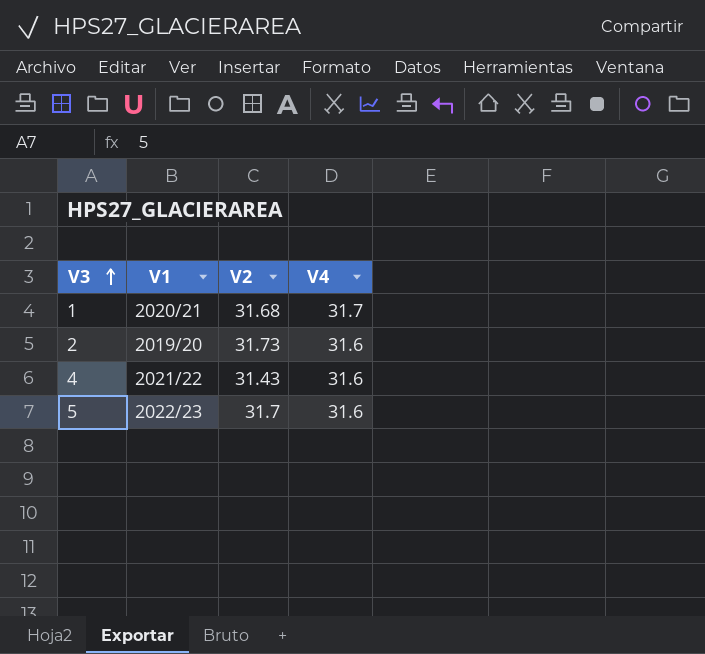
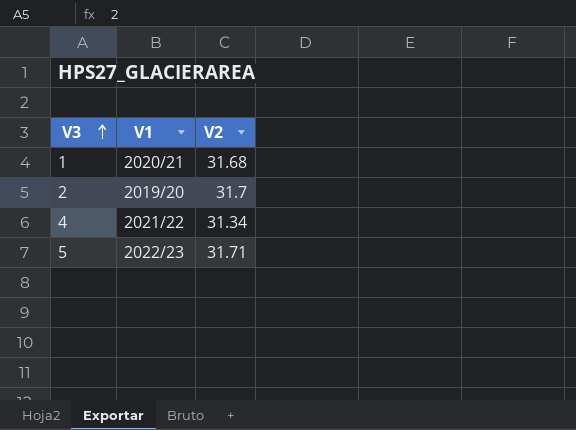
column V4 | position: 4 -> none
2 | V2: 31.73 -> 31.7
4 | V2: 31.43 -> 31.34
5 | V2: 31.7 -> 31.71

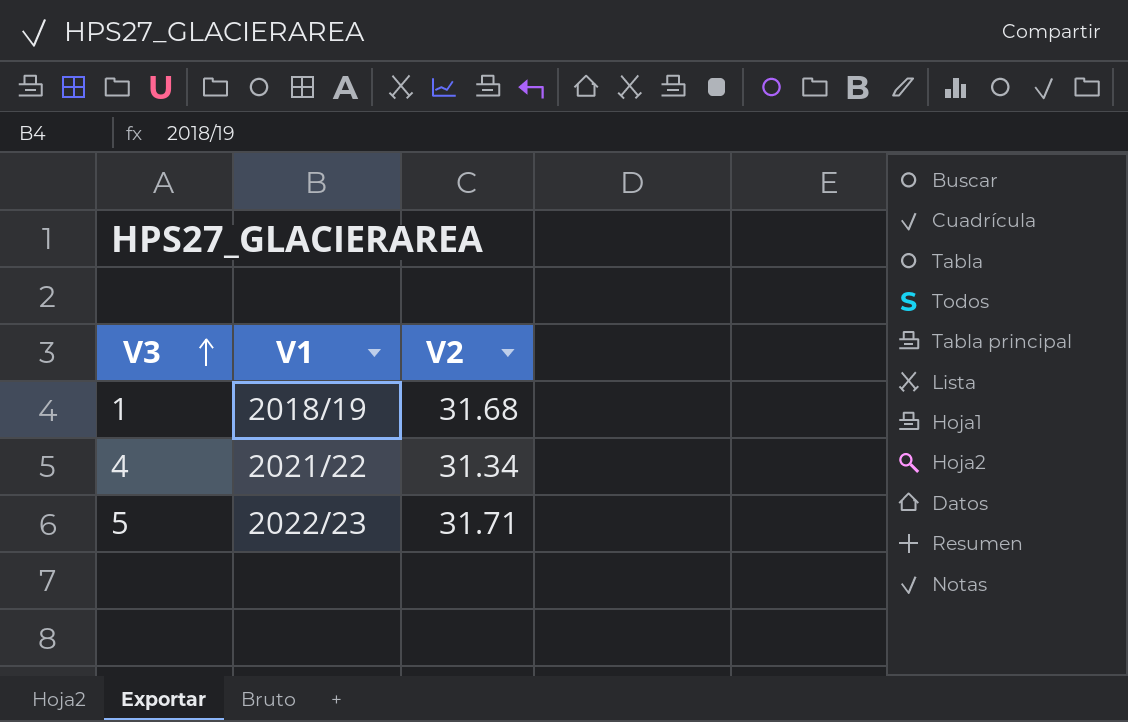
row 2: 2019/20 | 31.7 -> none
1 | V1: 2020/21 -> 2018/19

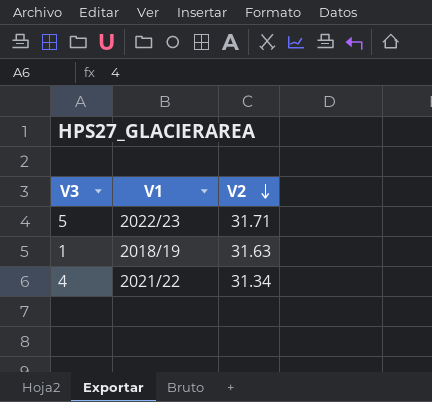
row order: V3 ascending -> V2 descending
1 | V2: 31.68 -> 31.63

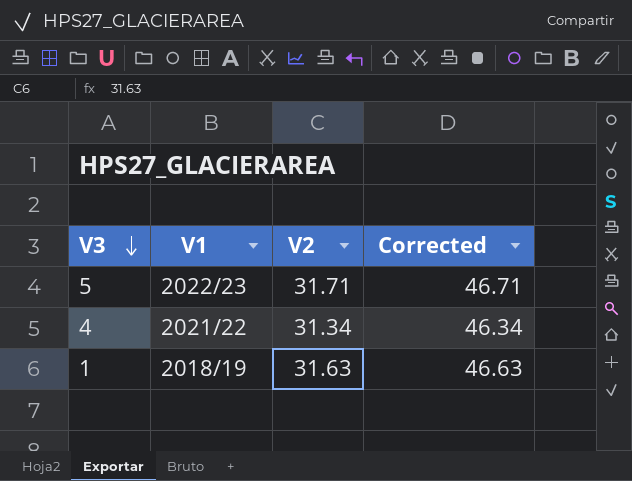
row order: V2 descending -> V3 descending
column Corrected | formula: none -> [V2] + 15

